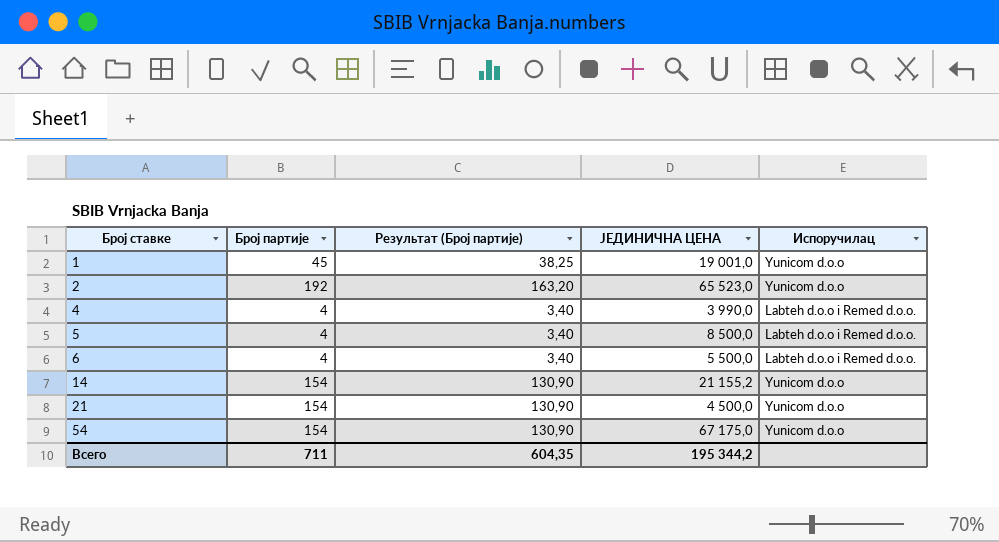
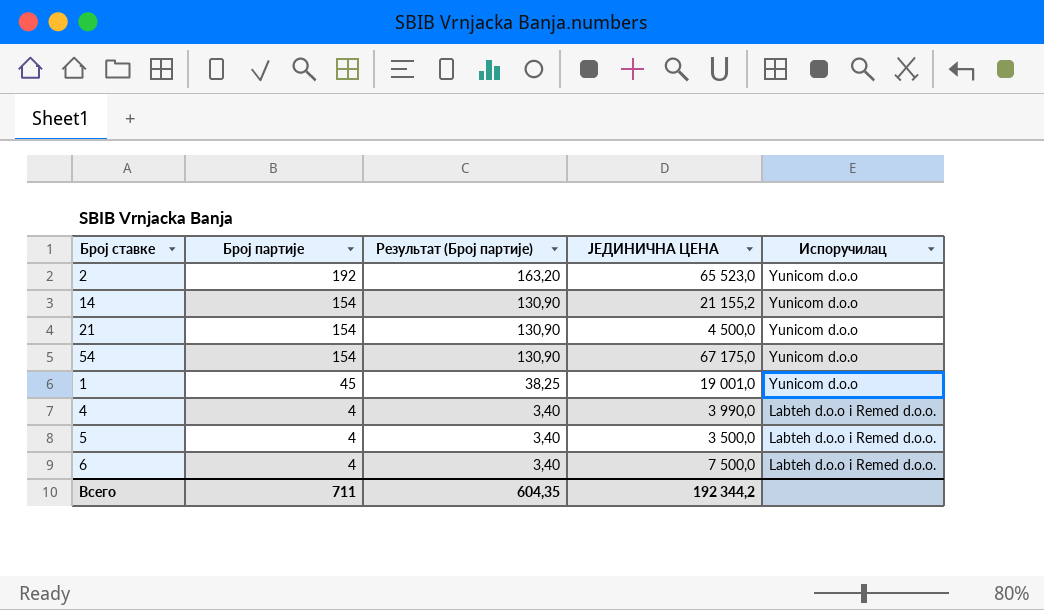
row order: Број ставке ascending -> Број партије descending
5 | ЈЕДИНИЧНА ЦЕНА: 8 500,0 -> 3 500,0
6 | ЈЕДИНИЧНА ЦЕНА: 5 500,0 -> 7 500,0
Всего | ЈЕДИНИЧНА ЦЕНА: 195 344,2 -> 192 344,2

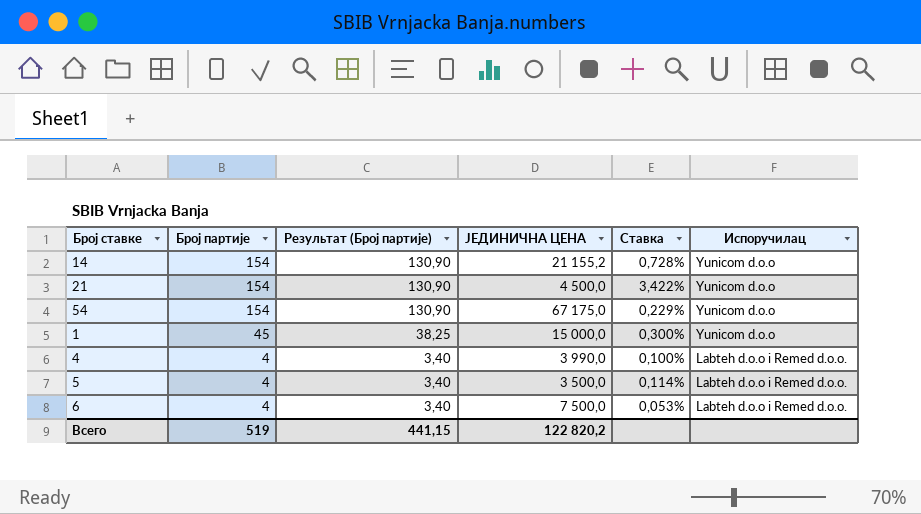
column Ставка | formula: none -> [Број партије] / [ЈЕДИНИЧНА ЦЕНА]
row 2: 192 | 163,20 | 65 523,0 | Yunicom d.o.o -> none
1 | ЈЕДИНИЧНА ЦЕНА: 19 001,0 -> 15 000,0
Всего | Број партије: 711 -> 519
Всего | Результат (Број партије): 604,35 -> 441,15
Всего | ЈЕДИНИЧНА ЦЕНА: 192 344,2 -> 122 820,2

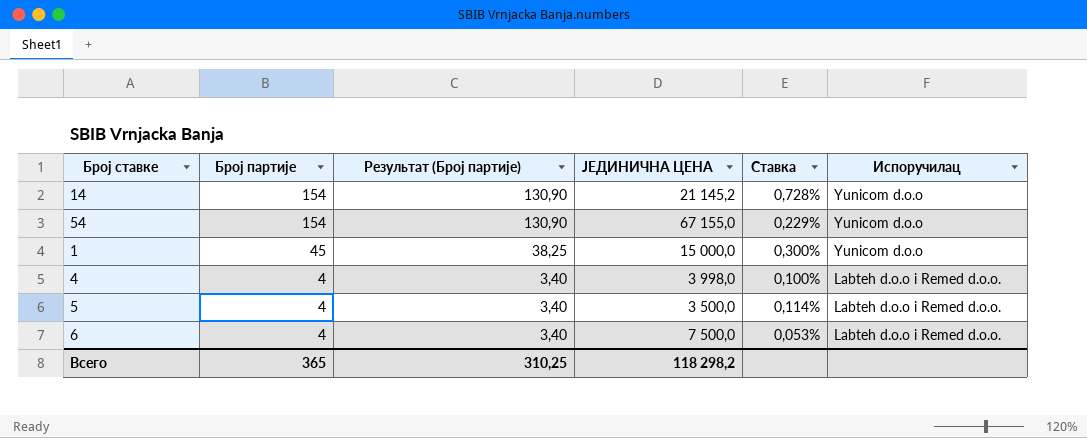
row 21: 154 | 130,90 | 4 500,0 | 3,422% | Yunicom d.o.o -> none
14 | ЈЕДИНИЧНА ЦЕНА: 21 155,2 -> 21 145,2
54 | ЈЕДИНИЧНА ЦЕНА: 67 175,0 -> 67 155,0
4 | ЈЕДИНИЧНА ЦЕНА: 3 990,0 -> 3 998,0
Всего | Број партије: 519 -> 365
Всего | Результат (Број партије): 441,15 -> 310,25
Всего | ЈЕДИНИЧНА ЦЕНА: 122 820,2 -> 118 298,2

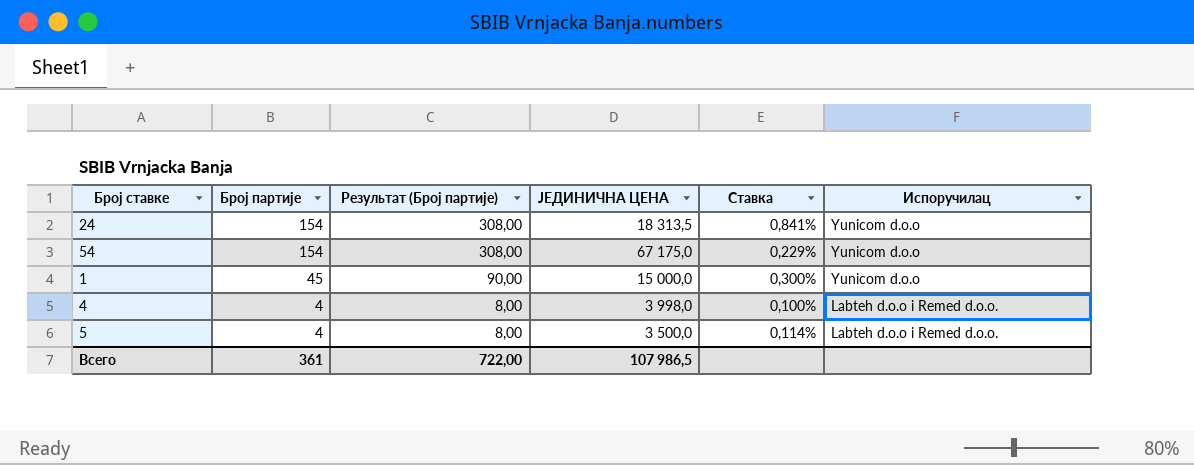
column Результат (Број партије) | formula: [Број партије] * 0,85 -> [Број партије] * 2
row 14: 154 | 130,90 | 21 145,2 | 0,728% | Yunicom d.o.o -> none
row 6: 4 | 3,40 | 7 500,0 | 0,053% | Labteh d.o.o i Remed d.o.o. -> none
row 24: none -> 154 | 308,00 | 18 313,5 | 0,841% | Yunicom d.o.o
54 | ЈЕДИНИЧНА ЦЕНА: 67 155,0 -> 67 175,0
Всего | Број партије: 365 -> 361
Всего | Результат (Број партије): 310,25 -> 722,00
Всего | ЈЕДИНИЧНА ЦЕНА: 118 298,2 -> 107 986,5

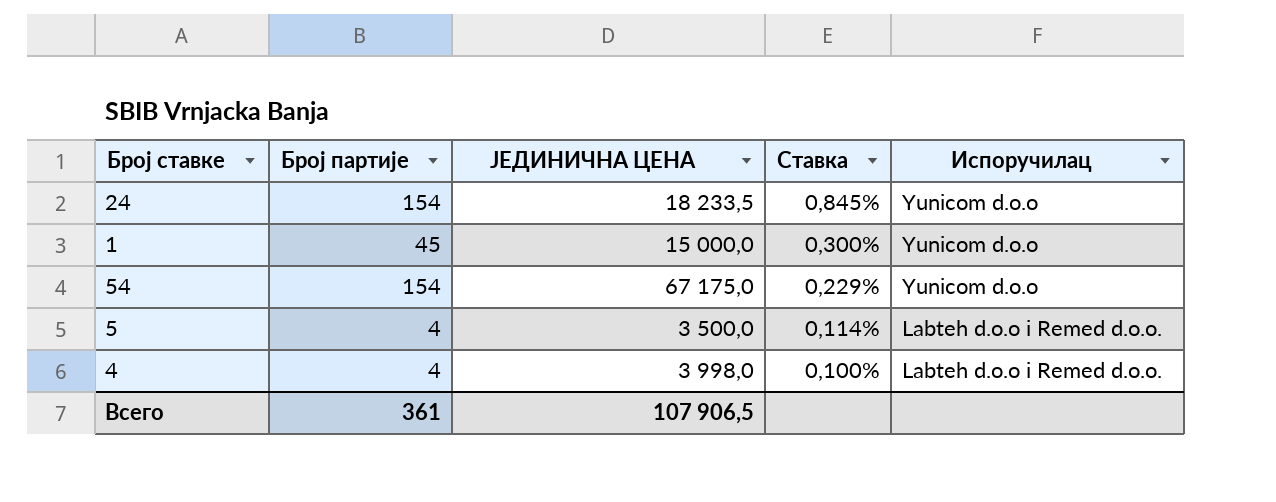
row order: Број партије descending -> Ставка descending
column Результат (Број партије) | formula: [Број партије] * 2 -> none
24 | ЈЕДИНИЧНА ЦЕНА: 18 313,5 -> 18 233,5
24 | Ставка: 0,841% -> 0,845%
Всего | ЈЕДИНИЧНА ЦЕНА: 107 986,5 -> 107 906,5

